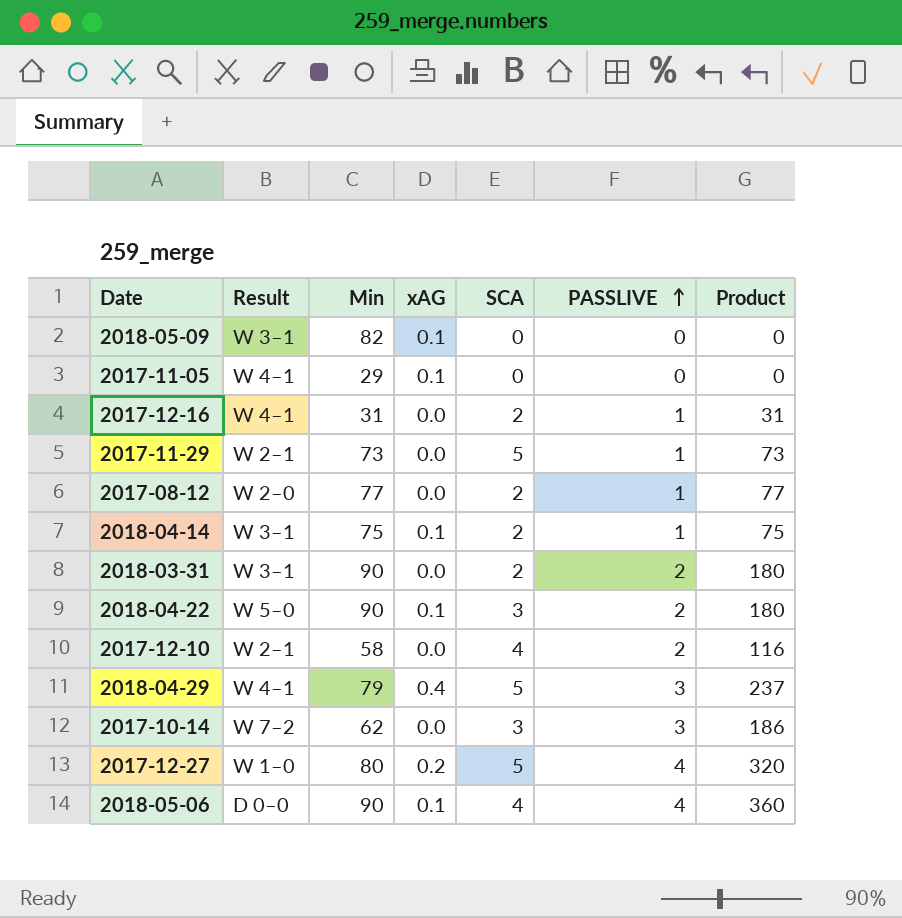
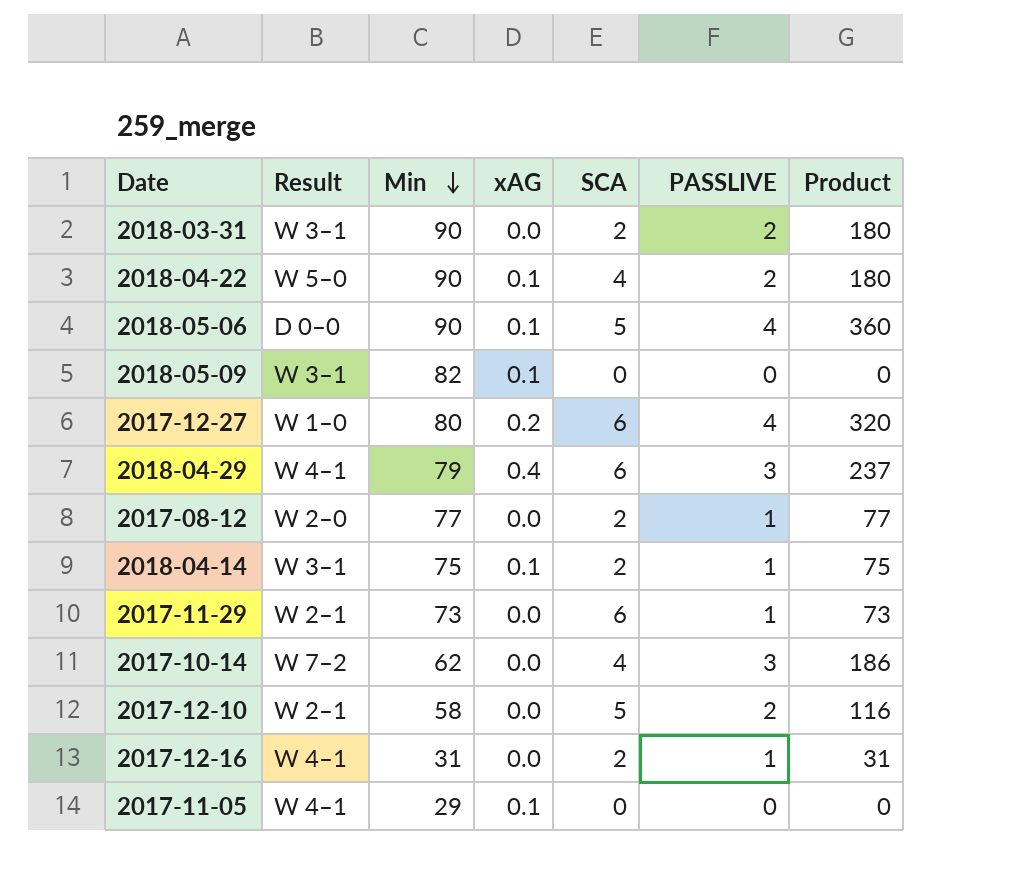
row order: PASSLIVE ascending -> Min descending
2018-04-22 | SCA: 3 -> 4
2018-05-06 | SCA: 4 -> 5
2017-12-27 | SCA: 5 -> 6
2018-04-29 | SCA: 5 -> 6
2017-11-29 | SCA: 5 -> 6
2017-10-14 | SCA: 3 -> 4
2017-12-10 | SCA: 4 -> 5

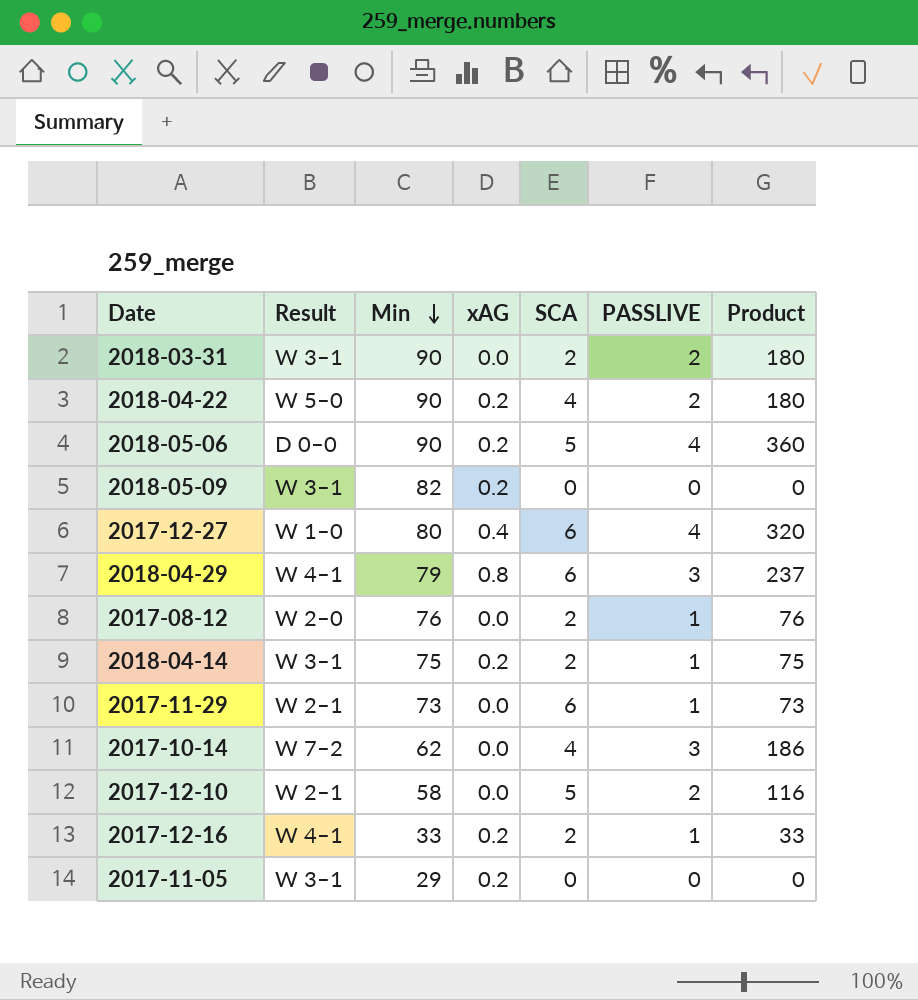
2018-04-22 | xAG: 0.1 -> 0.2
2018-05-06 | xAG: 0.1 -> 0.2
2018-05-09 | xAG: 0.1 -> 0.2
2017-12-27 | xAG: 0.2 -> 0.4
2018-04-29 | xAG: 0.4 -> 0.8
2017-08-12 | Min: 77 -> 76
2017-08-12 | Product: 77 -> 76
2018-04-14 | xAG: 0.1 -> 0.2
2017-12-16 | Min: 31 -> 33
2017-12-16 | xAG: 0.0 -> 0.2
2017-12-16 | Product: 31 -> 33
2017-11-05 | Result: W 4–1 -> W 3–1
2017-11-05 | xAG: 0.1 -> 0.2

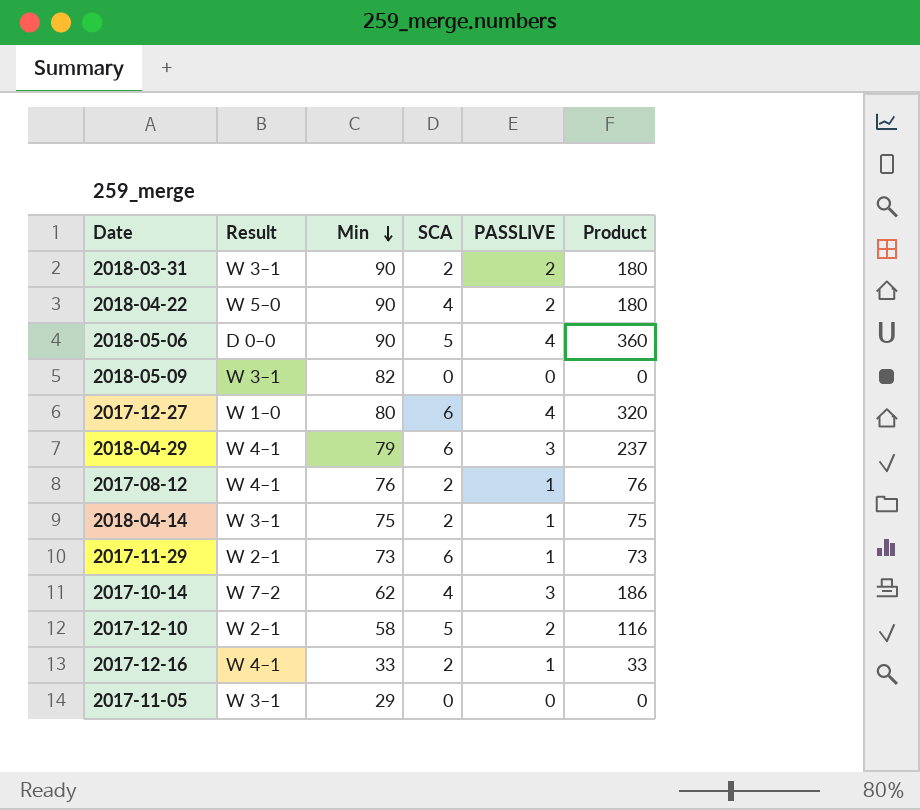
column xAG | position: 4 -> none
2017-08-12 | Result: W 2–0 -> W 4–1

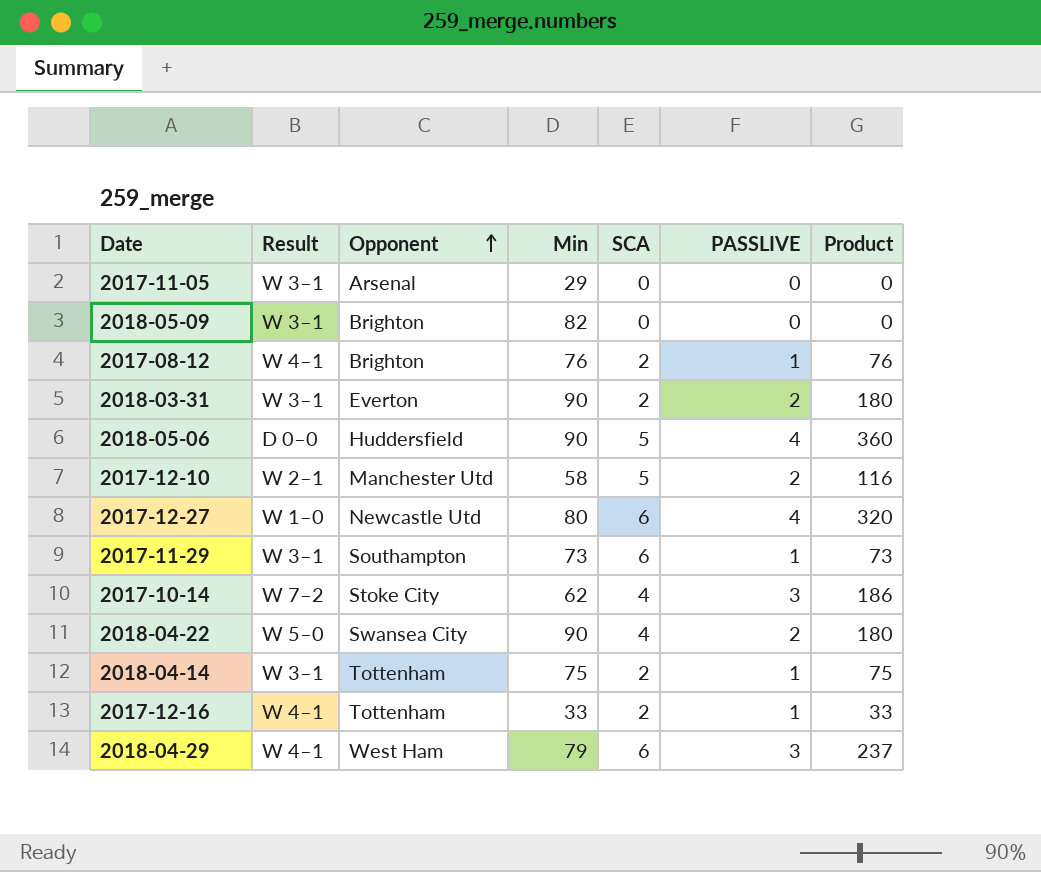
row order: Min descending -> Opponent ascending
column Opponent | position: none -> 3
2017-11-29 | Result: W 2–1 -> W 3–1

